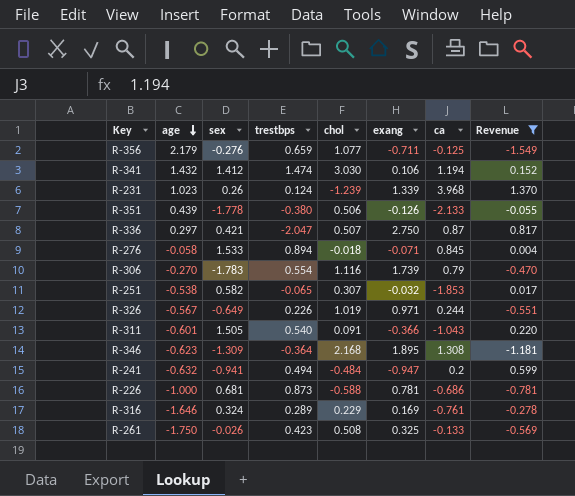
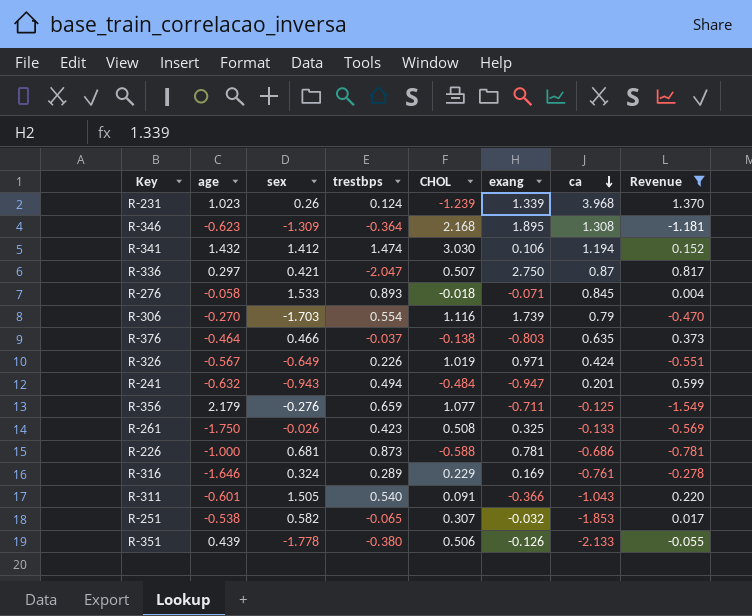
row order: age descending -> ca descending
column name: chol -> CHOL
R-276 | trestbps: 0.894 -> 0.893
R-306 | sex: -1.783 -> -1.703
row R-376: none -> -0.464 | 0.466 | -0.037 | -0.138 | -0.803 | 0.635 | 0.373
R-326 | ca: 0.244 -> 0.424
R-241 | sex: -0.941 -> -0.943
R-241 | ca: 0.2 -> 0.201

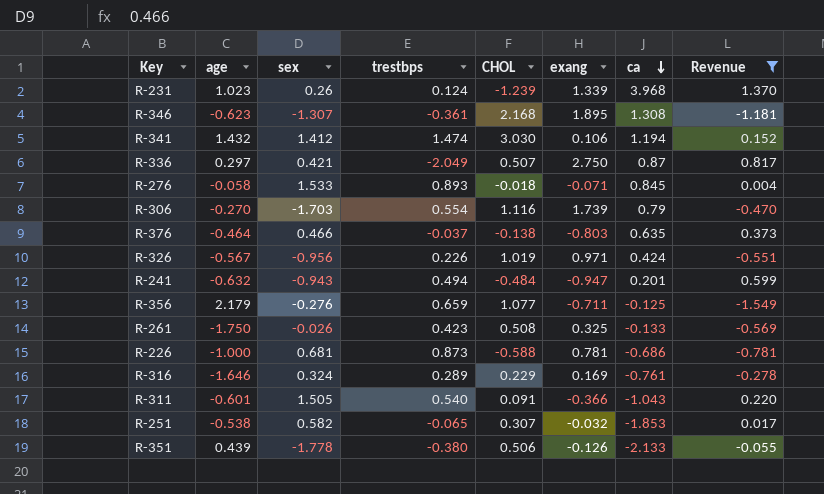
R-346 | sex: -1.309 -> -1.307
R-346 | trestbps: -0.364 -> -0.361
R-336 | trestbps: -2.047 -> -2.049
R-326 | sex: -0.649 -> -0.956

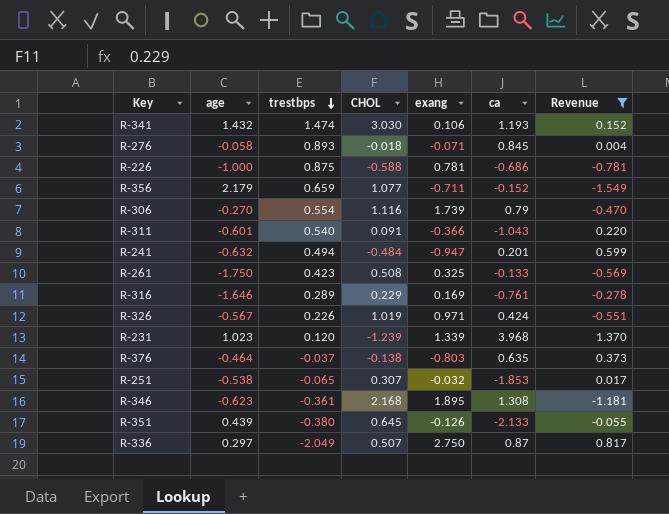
row order: ca descending -> trestbps descending
column sex | position: 3 -> none
R-341 | ca: 1.194 -> 1.193
R-226 | trestbps: 0.873 -> 0.875
R-356 | ca: -0.125 -> -0.152
R-231 | trestbps: 0.124 -> 0.120
R-351 | CHOL: 0.506 -> 0.645

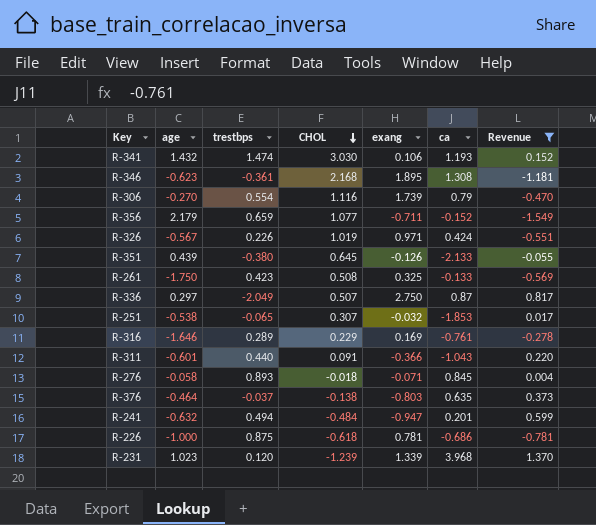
row order: trestbps descending -> CHOL descending
R-311 | trestbps: 0.540 -> 0.440
R-226 | CHOL: -0.588 -> -0.618

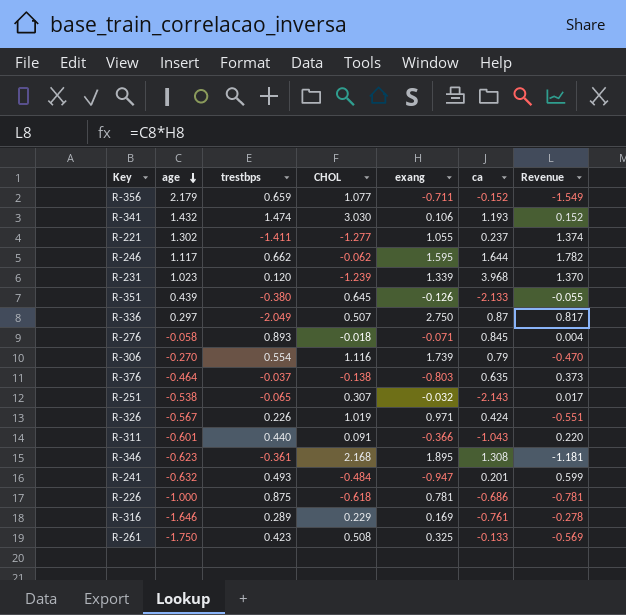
filter: Revenue <= 1.370 -> none
row order: CHOL descending -> age descending
R-251 | ca: -1.853 -> -2.143
R-241 | trestbps: 0.494 -> 0.493

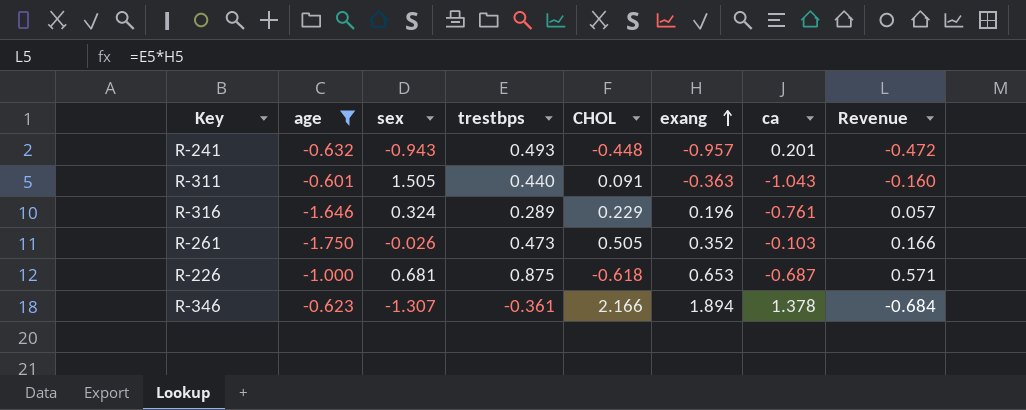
filter: none -> age <= -0.601
row order: age descending -> exang ascending
column sex | position: none -> 3
column Revenue | formula: [age] * [exang] -> [trestbps] * [exang]
R-241 | CHOL: -0.484 -> -0.448
R-241 | exang: -0.947 -> -0.957
R-311 | exang: -0.366 -> -0.363
R-316 | exang: 0.169 -> 0.196
R-261 | trestbps: 0.423 -> 0.473
R-261 | CHOL: 0.508 -> 0.505
R-261 | exang: 0.325 -> 0.352
R-261 | ca: -0.133 -> -0.103
R-226 | exang: 0.781 -> 0.653
R-226 | ca: -0.686 -> -0.687
R-346 | CHOL: 2.168 -> 2.166
R-346 | exang: 1.895 -> 1.894
R-346 | ca: 1.308 -> 1.378

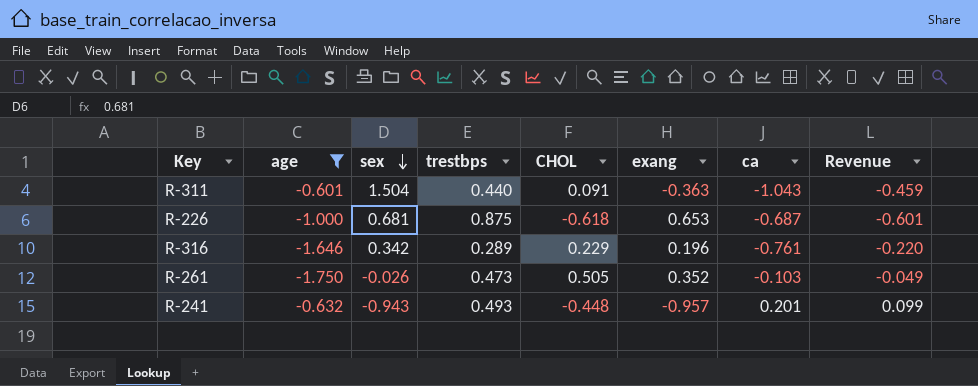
row order: exang ascending -> sex descending
column Revenue | formula: [trestbps] * [exang] -> [trestbps] * [ca]
row R-346: -0.623 | -1.307 | -0.361 | 2.166 | 1.894 | 1.378 | -0.684 -> none
R-311 | sex: 1.505 -> 1.504
R-316 | sex: 0.324 -> 0.342

